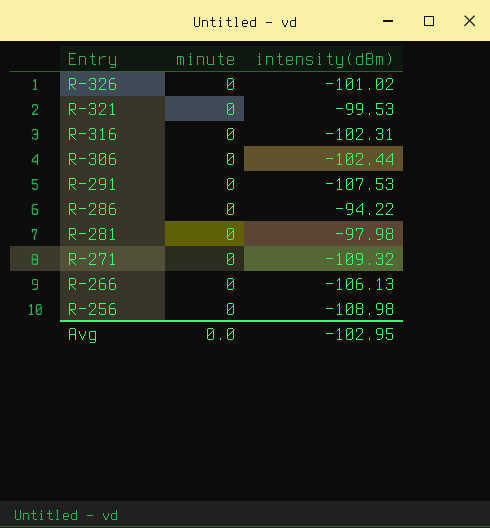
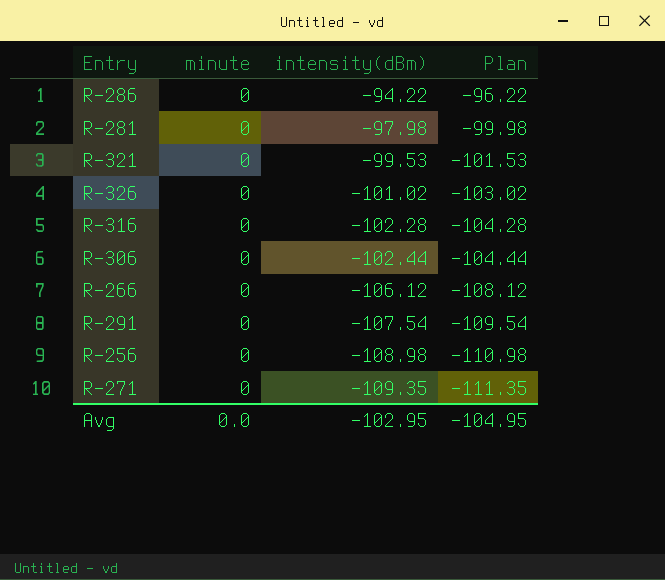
row order: Entry descending -> intensity(dBm) descending
column Plan | formula: none -> [intensity(dBm)] - 2
R-316 | intensity(dBm): -102.31 -> -102.28
R-266 | intensity(dBm): -106.13 -> -106.12
R-291 | intensity(dBm): -107.53 -> -107.54
R-271 | intensity(dBm): -109.32 -> -109.35

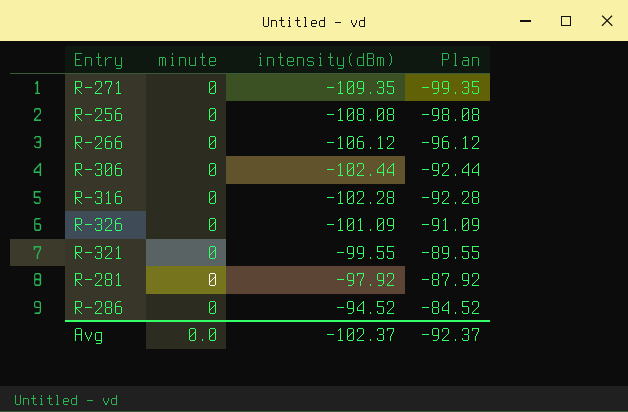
row order: intensity(dBm) descending -> intensity(dBm) ascending
column Plan | formula: [intensity(dBm)] - 2 -> [intensity(dBm)] + 10
row R-291: 0 | -107.54 | -109.54 -> none
R-256 | intensity(dBm): -108.98 -> -108.08
R-326 | intensity(dBm): -101.02 -> -101.09
R-321 | intensity(dBm): -99.53 -> -99.55
R-281 | intensity(dBm): -97.98 -> -97.92
R-286 | intensity(dBm): -94.22 -> -94.52
Avg | intensity(dBm): -102.95 -> -102.37
Avg | Plan: -104.95 -> -92.37

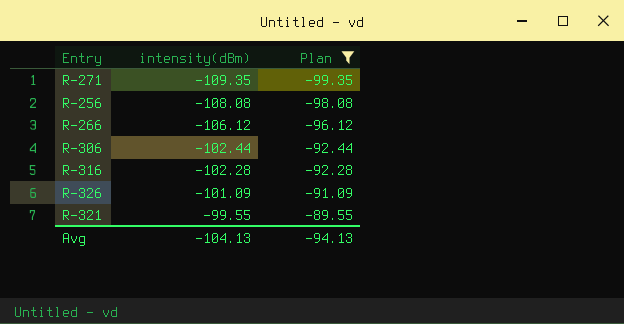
filter: none -> Plan <= -89.55
column minute | position: 2 -> none
Avg | intensity(dBm): -102.37 -> -104.13
Avg | Plan: -92.37 -> -94.13

